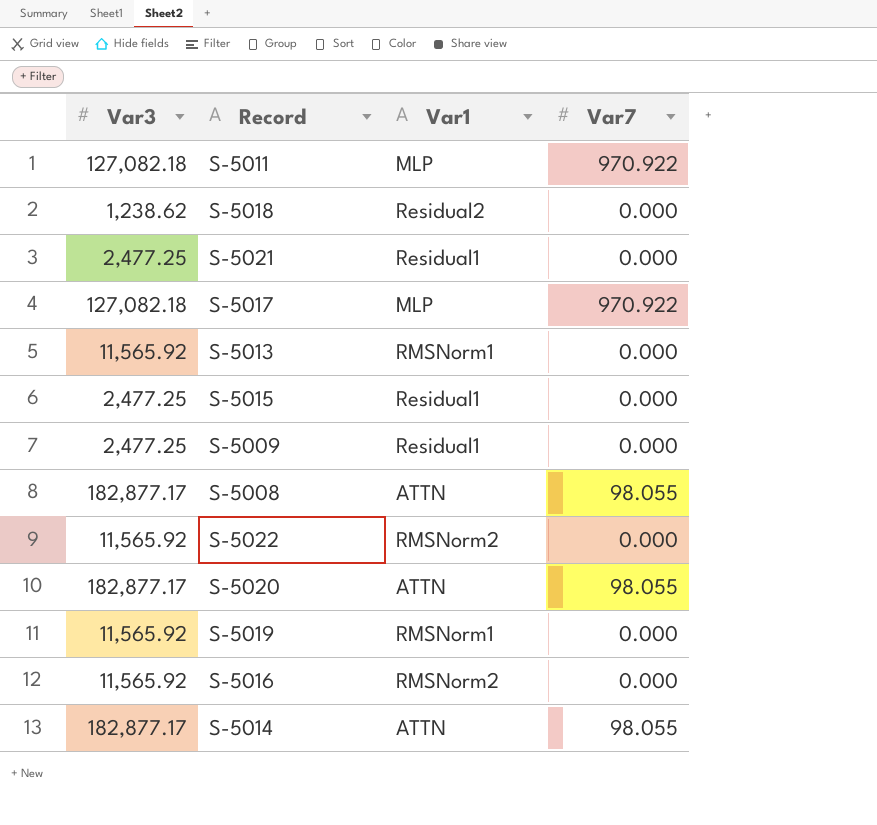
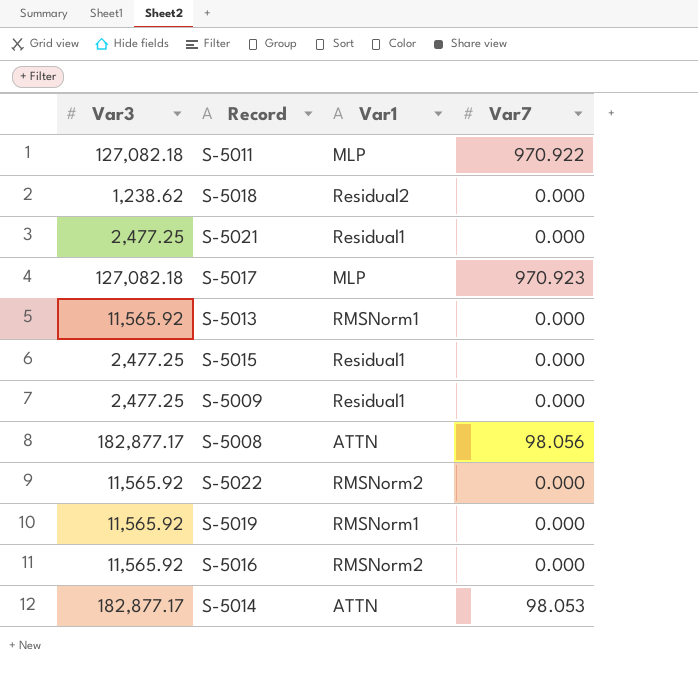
row S-5020: 182,877.17 | ATTN | 98.055 -> none
S-5017 | Var7: 970.922 -> 970.923
S-5008 | Var7: 98.055 -> 98.056
S-5014 | Var7: 98.055 -> 98.053

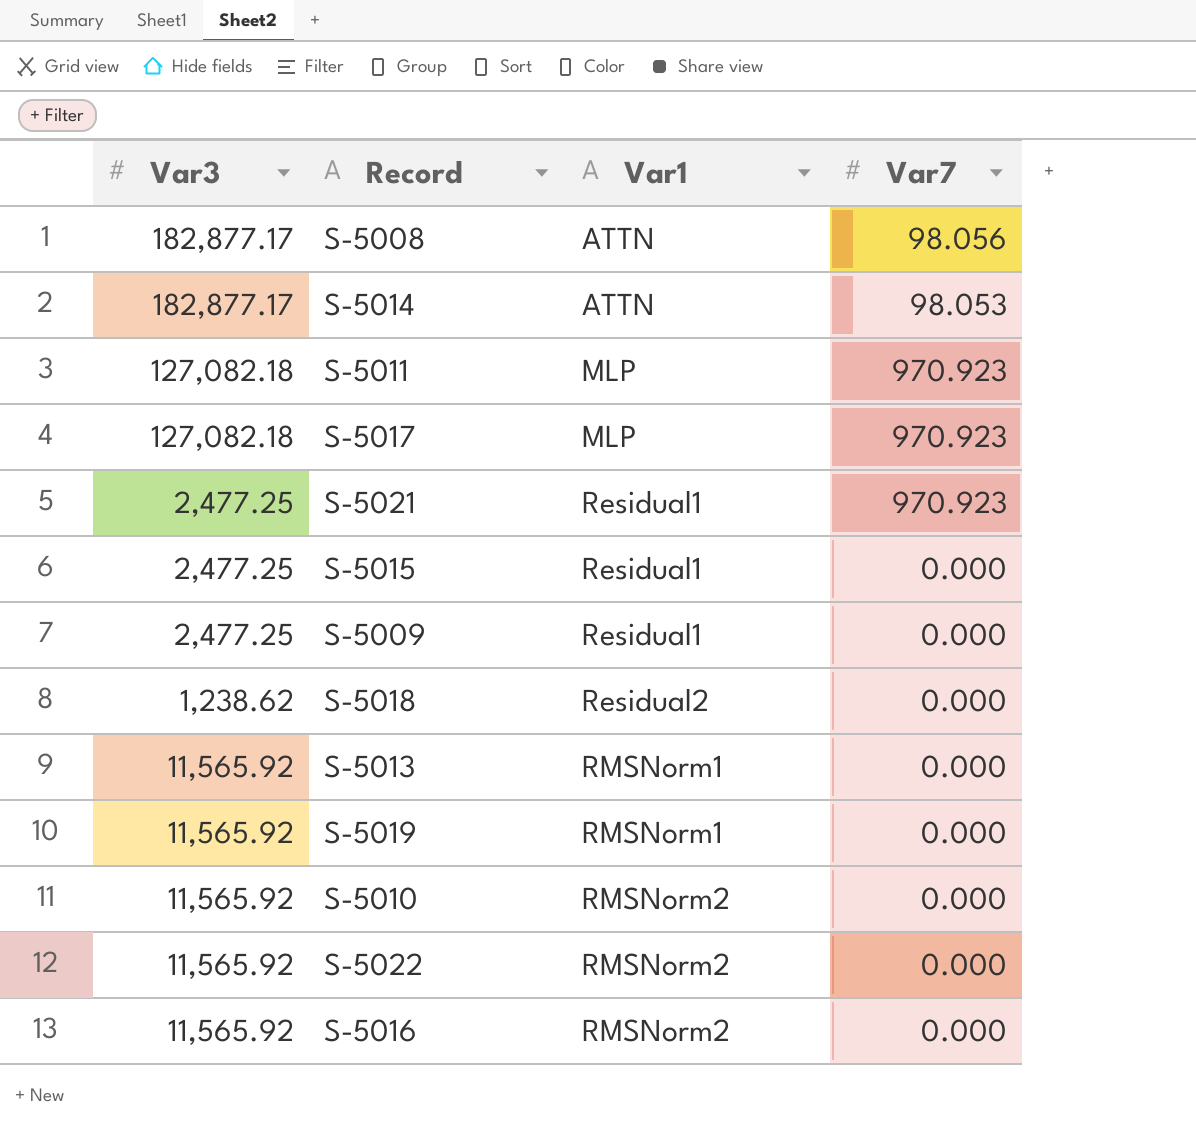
row order: none -> Var1 ascending
S-5011 | Var7: 970.922 -> 970.923
S-5021 | Var7: 0.000 -> 970.923
row S-5010: none -> 11,565.92 | RMSNorm2 | 0.000

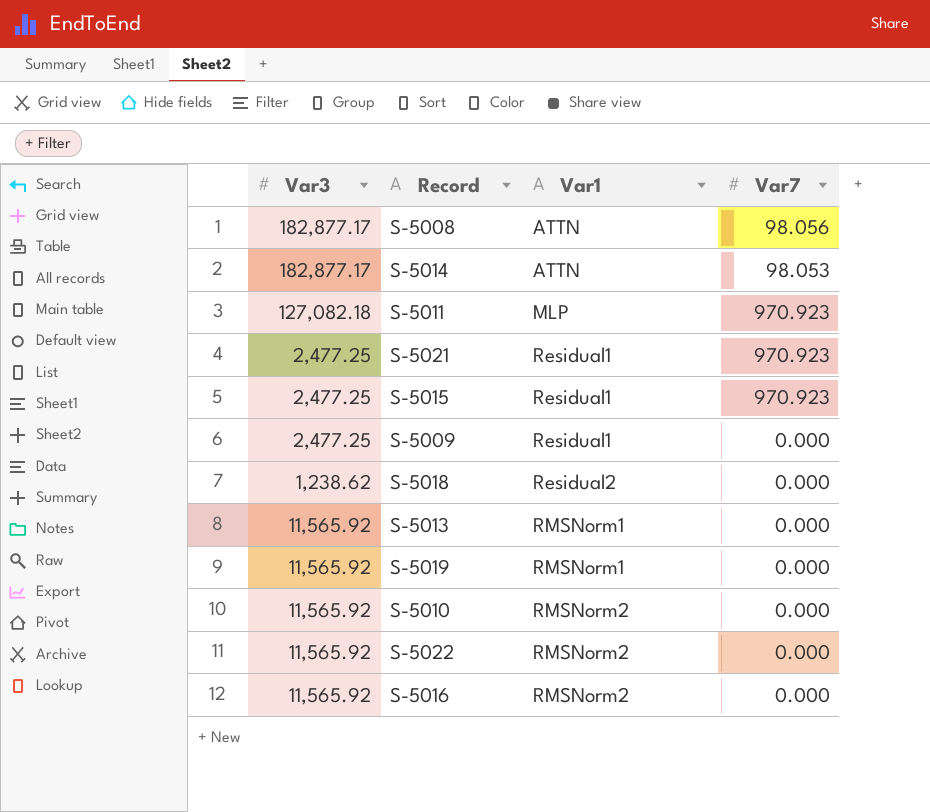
row S-5017: 127,082.18 | MLP | 970.923 -> none
S-5015 | Var7: 0.000 -> 970.923

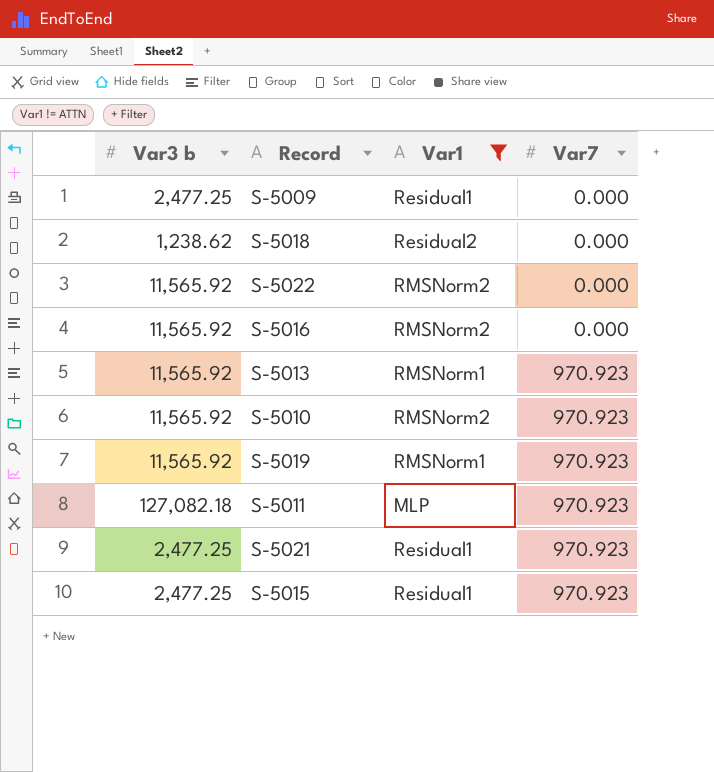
filter: none -> Var1 != ATTN
row order: Var1 ascending -> Var7 ascending
column name: Var3 -> Var3 b
S-5013 | Var7: 0.000 -> 970.923
S-5010 | Var7: 0.000 -> 970.923
S-5019 | Var7: 0.000 -> 970.923

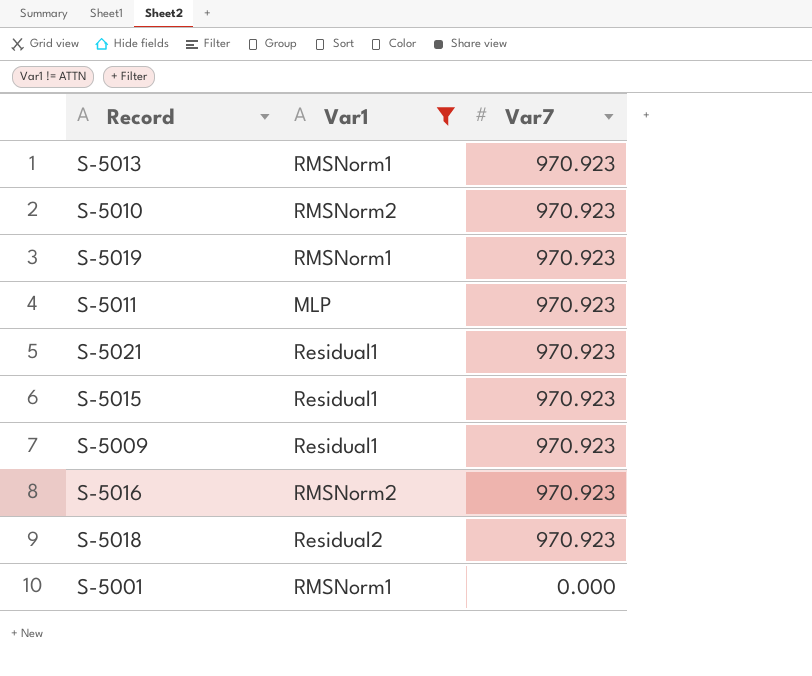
row order: Var7 ascending -> Var7 descending
column Var3 b | position: 1 -> none
row S-5022: 11,565.92 | RMSNorm2 | 0.000 -> none
S-5009 | Var7: 0.000 -> 970.923
S-5016 | Var7: 0.000 -> 970.923
S-5018 | Var7: 0.000 -> 970.923
row S-5001: none -> RMSNorm1 | 0.000

